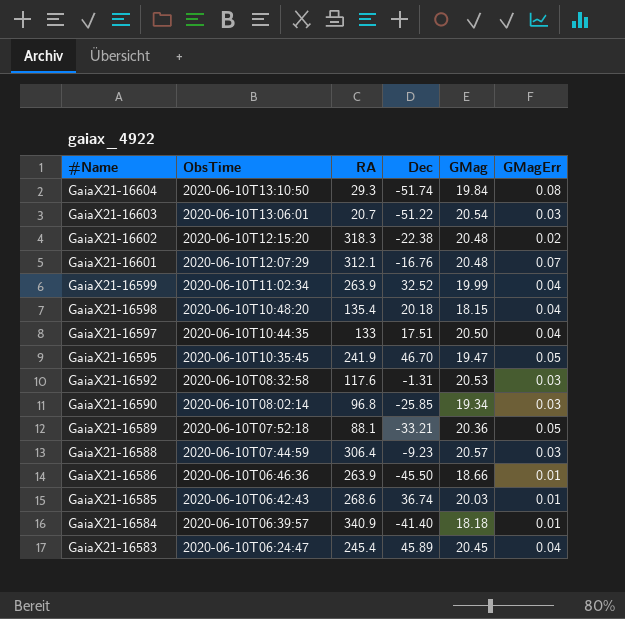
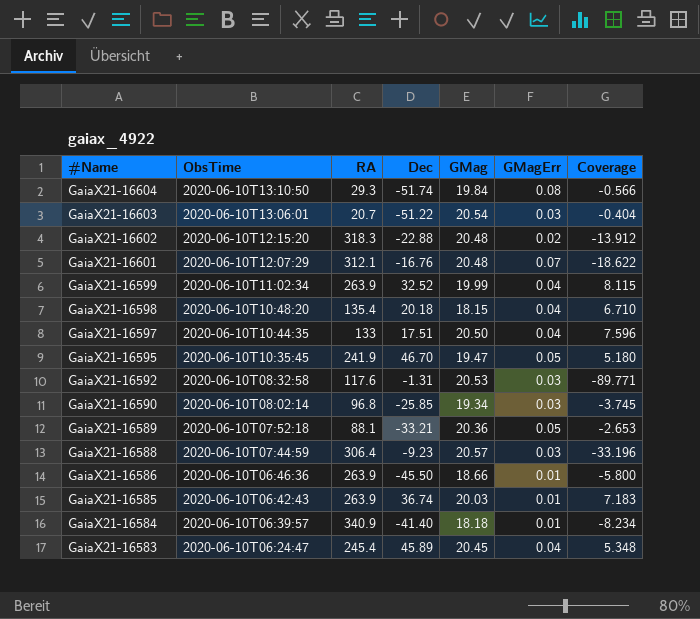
column Coverage | formula: none -> [RA] / [Dec]
GaiaX21-16602 | Dec: -22.38 -> -22.88
GaiaX21-16585 | RA: 268.6 -> 263.9

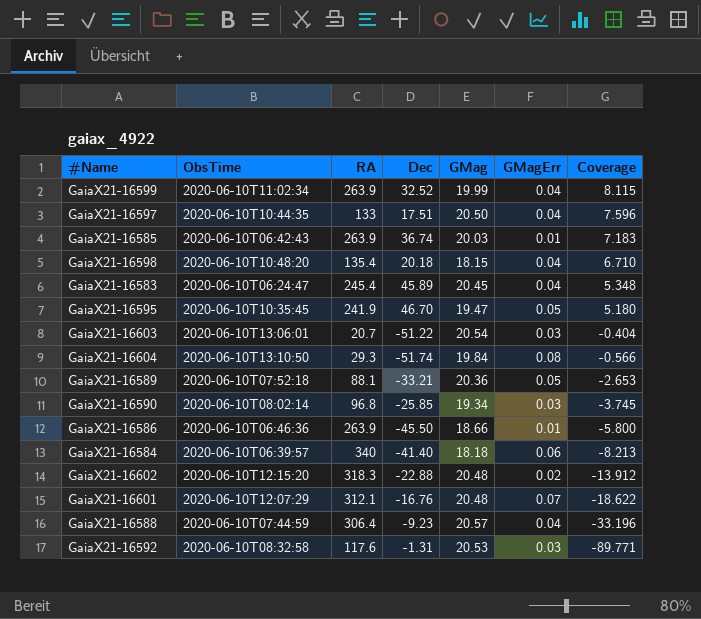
row order: #Name descending -> Coverage descending
GaiaX21-16584 | RA: 340.9 -> 340
GaiaX21-16584 | GMagErr: 0.01 -> 0.06
GaiaX21-16584 | Coverage: -8.234 -> -8.213
GaiaX21-16588 | GMagErr: 0.03 -> 0.04

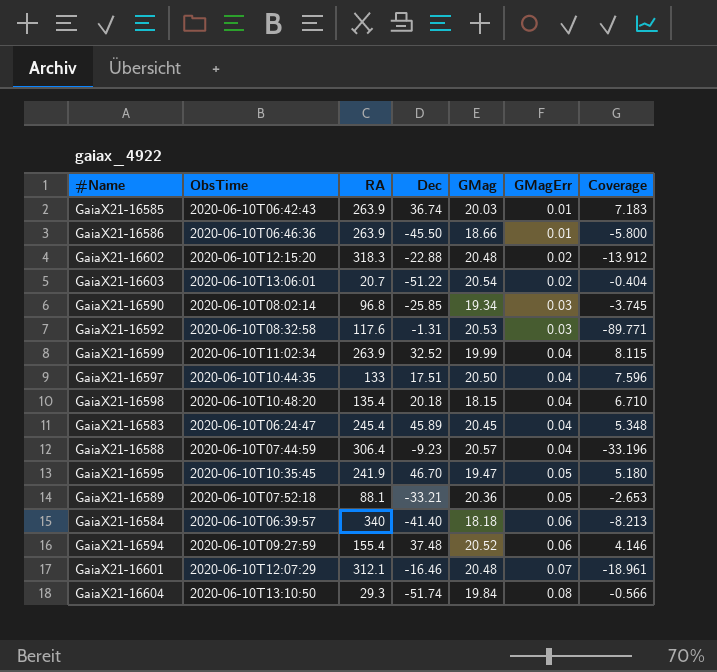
row order: Coverage descending -> GMagErr ascending
GaiaX21-16603 | GMagErr: 0.03 -> 0.02
row GaiaX21-16594: none -> 2020-06-10T09:27:59 | 155.4 | 37.48 | 20.52 | 0.06 | 4.146
GaiaX21-16601 | Dec: -16.76 -> -16.46
GaiaX21-16601 | Coverage: -18.622 -> -18.961

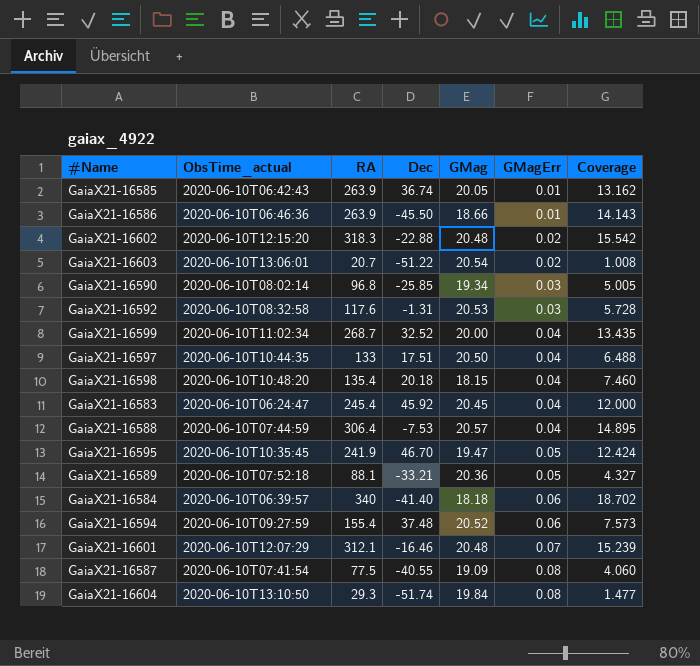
column name: ObsTime -> ObsTime_actual
column Coverage | formula: [RA] / [Dec] -> [RA] / [GMag]
GaiaX21-16585 | GMag: 20.03 -> 20.05
GaiaX21-16599 | RA: 263.9 -> 268.7
GaiaX21-16599 | GMag: 19.99 -> 20.00
GaiaX21-16583 | Dec: 45.89 -> 45.92
GaiaX21-16588 | Dec: -9.23 -> -7.53
row GaiaX21-16587: none -> 2020-06-10T07:41:54 | 77.5 | -40.55 | 19.09 | 0.08 | 4.060

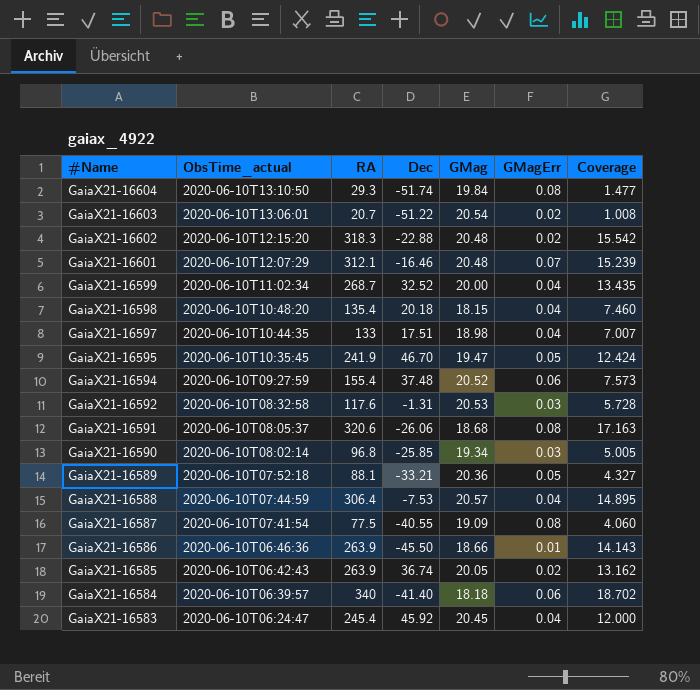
row order: GMagErr ascending -> #Name descending
GaiaX21-16597 | GMag: 20.50 -> 18.98
GaiaX21-16597 | Coverage: 6.488 -> 7.007
row GaiaX21-16591: none -> 2020-06-10T08:05:37 | 320.6 | -26.06 | 18.68 | 0.08 | 17.163
GaiaX21-16585 | GMagErr: 0.01 -> 0.02

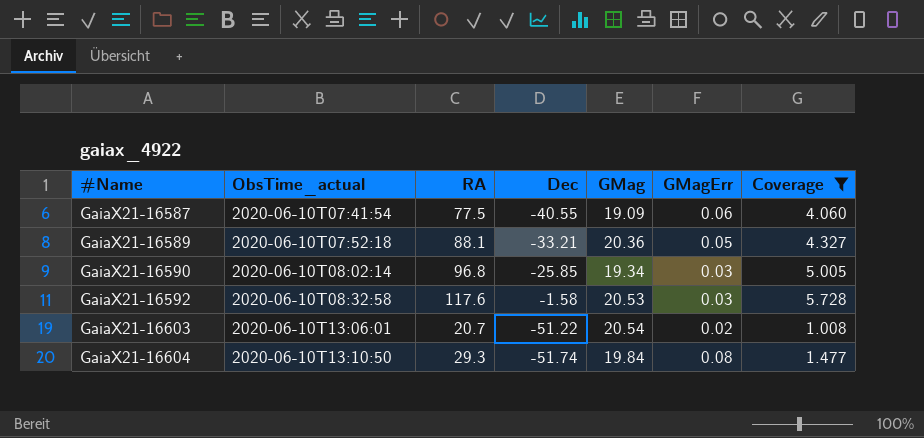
filter: none -> Coverage <= 5.728
row order: #Name descending -> #Name ascending
GaiaX21-16587 | GMagErr: 0.08 -> 0.06
GaiaX21-16592 | Dec: -1.31 -> -1.58

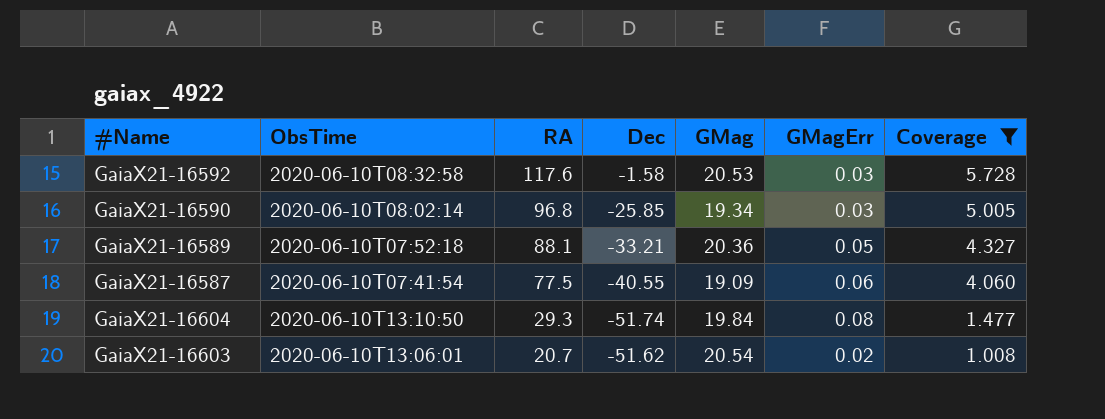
row order: #Name ascending -> RA descending
column name: ObsTime_actual -> ObsTime
GaiaX21-16603 | Dec: -51.22 -> -51.62

